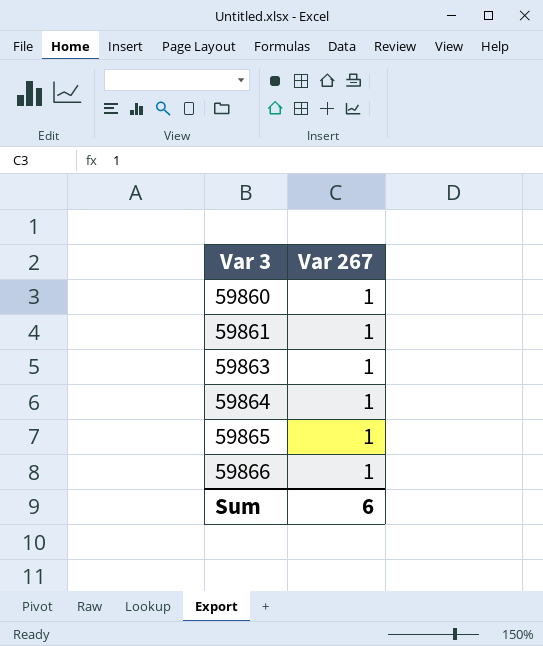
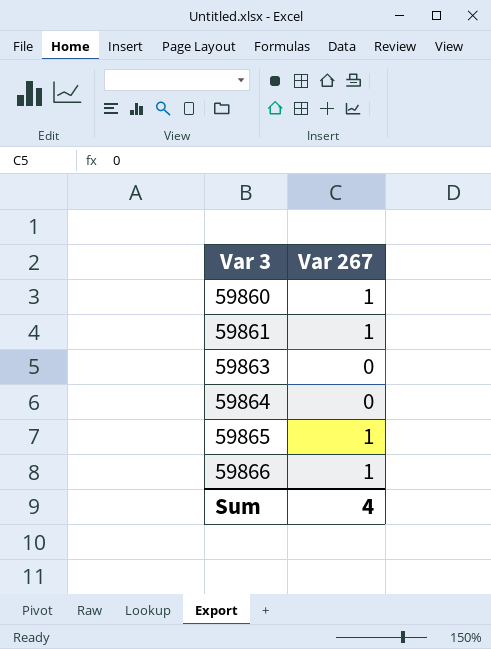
59863 | Var 267: 1 -> 0
59864 | Var 267: 1 -> 0
Sum | Var 267: 6 -> 4

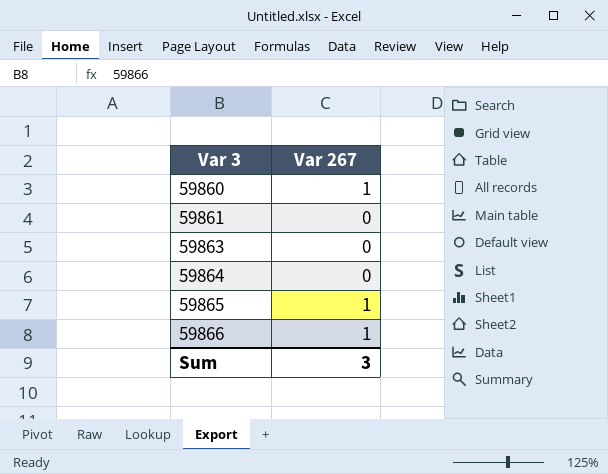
59861 | Var 267: 1 -> 0
Sum | Var 267: 4 -> 3

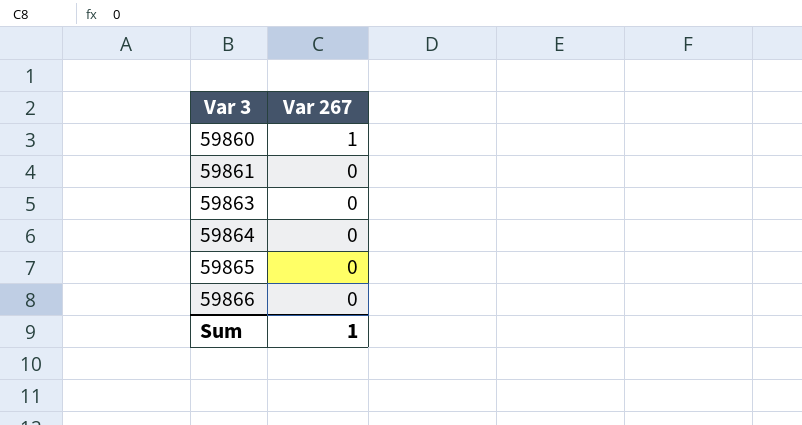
59865 | Var 267: 1 -> 0
59866 | Var 267: 1 -> 0
Sum | Var 267: 3 -> 1

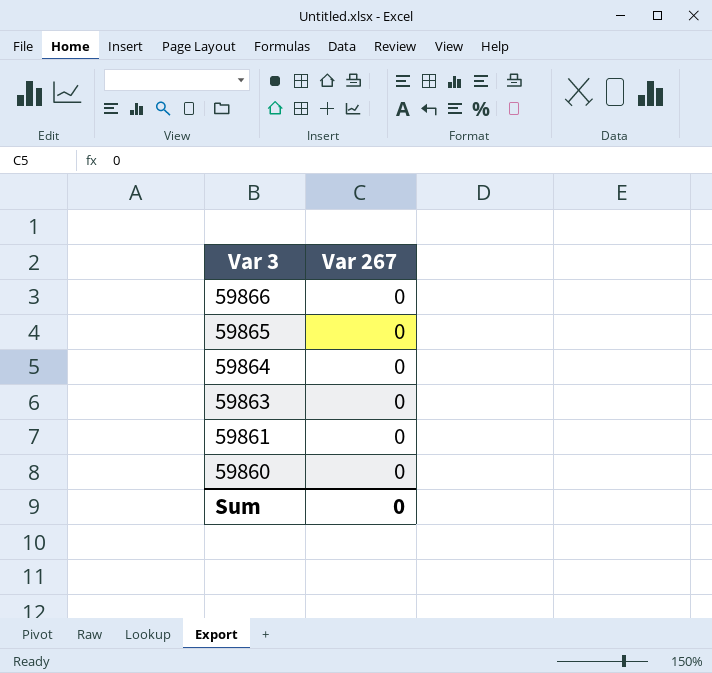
row order: Var 3 ascending -> Var 3 descending
59860 | Var 267: 1 -> 0
Sum | Var 267: 1 -> 0

